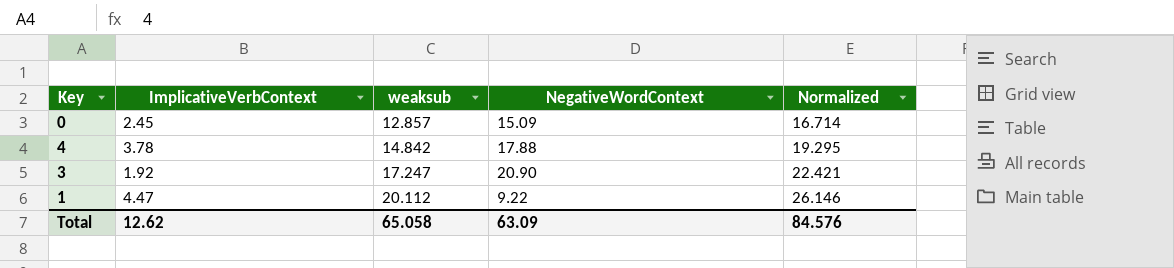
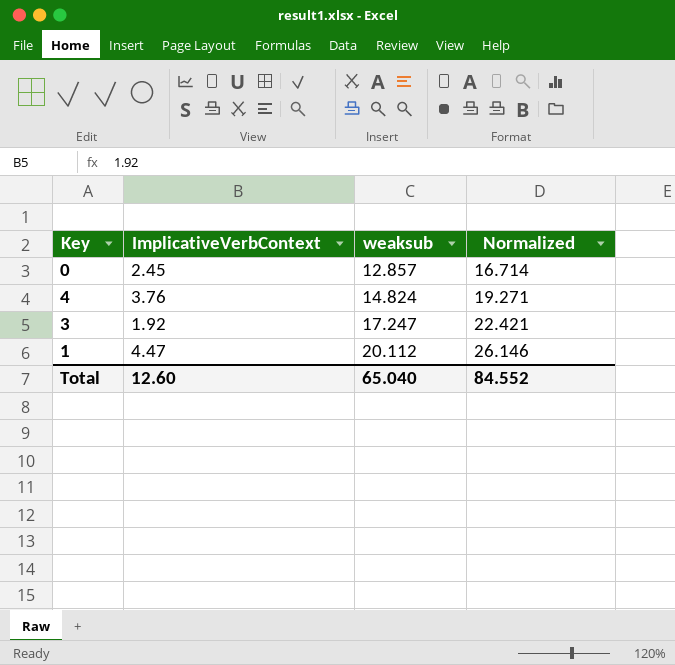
column NegativeWordContext | position: 4 -> none
4 | ImplicativeVerbContext: 3.78 -> 3.76
4 | weaksub: 14.842 -> 14.824
4 | Normalized: 19.295 -> 19.271
Total | ImplicativeVerbContext: 12.62 -> 12.60
Total | weaksub: 65.058 -> 65.040
Total | Normalized: 84.576 -> 84.552

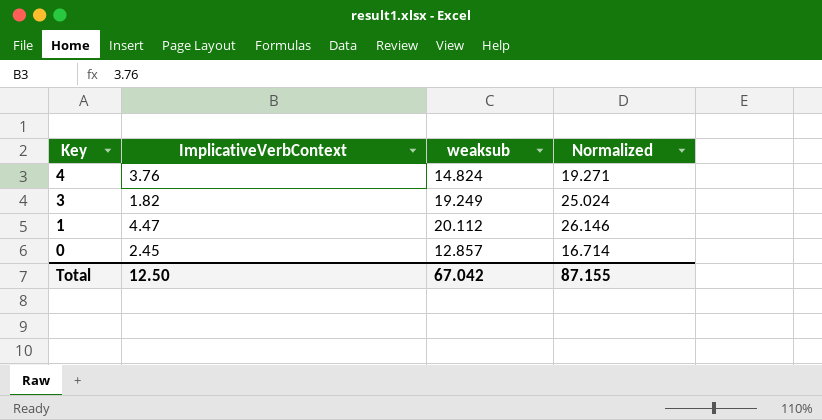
row order: weaksub ascending -> Key descending
3 | ImplicativeVerbContext: 1.92 -> 1.82
3 | weaksub: 17.247 -> 19.249
3 | Normalized: 22.421 -> 25.024
Total | ImplicativeVerbContext: 12.60 -> 12.50
Total | weaksub: 65.040 -> 67.042
Total | Normalized: 84.552 -> 87.155

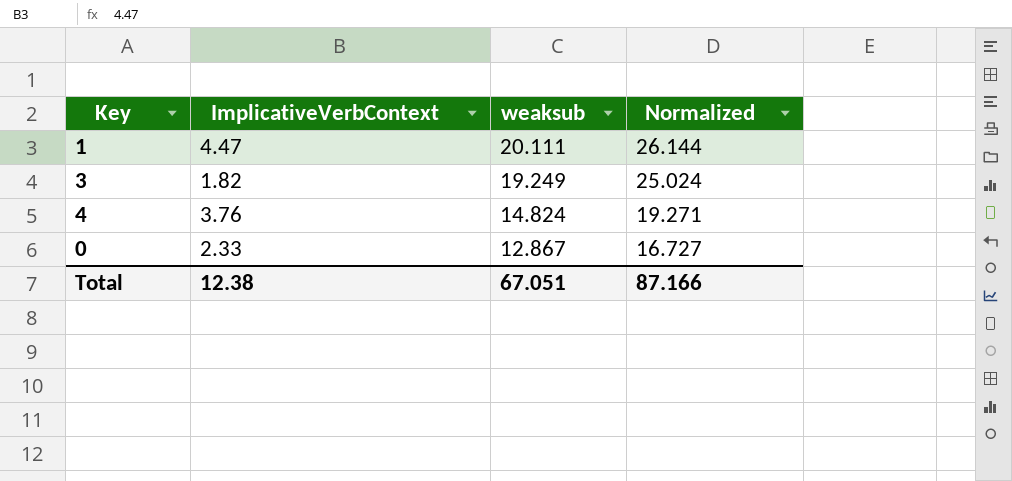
row order: Key descending -> weaksub descending
1 | weaksub: 20.112 -> 20.111
1 | Normalized: 26.146 -> 26.144
0 | ImplicativeVerbContext: 2.45 -> 2.33
0 | weaksub: 12.857 -> 12.867
0 | Normalized: 16.714 -> 16.727
Total | ImplicativeVerbContext: 12.50 -> 12.38
Total | weaksub: 67.042 -> 67.051
Total | Normalized: 87.155 -> 87.166

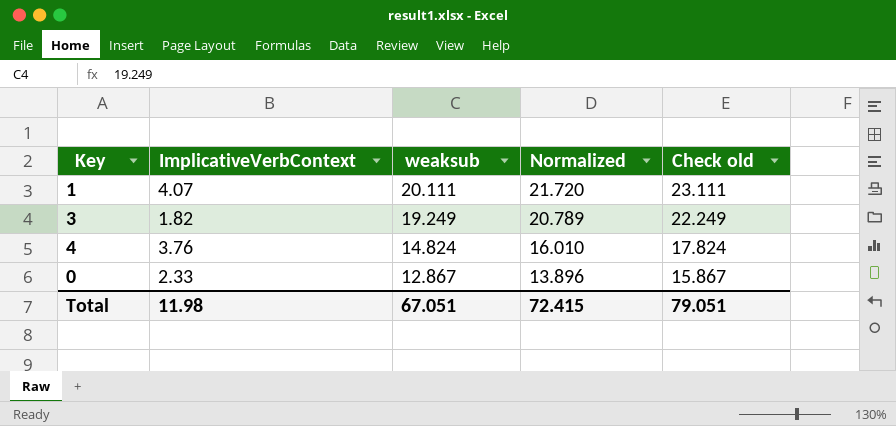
column Normalized | formula: [weaksub] * 1.3 -> [weaksub] * 1.08
column Check old | formula: none -> [weaksub] + 3
1 | ImplicativeVerbContext: 4.47 -> 4.07
Total | ImplicativeVerbContext: 12.38 -> 11.98
Total | Normalized: 87.166 -> 72.415

